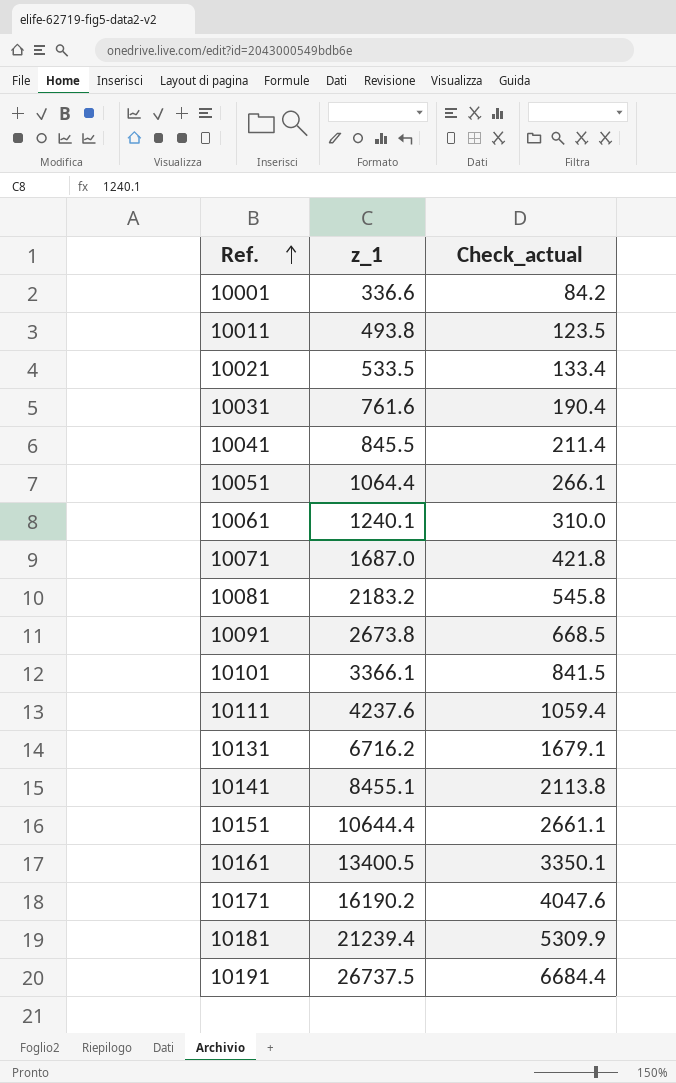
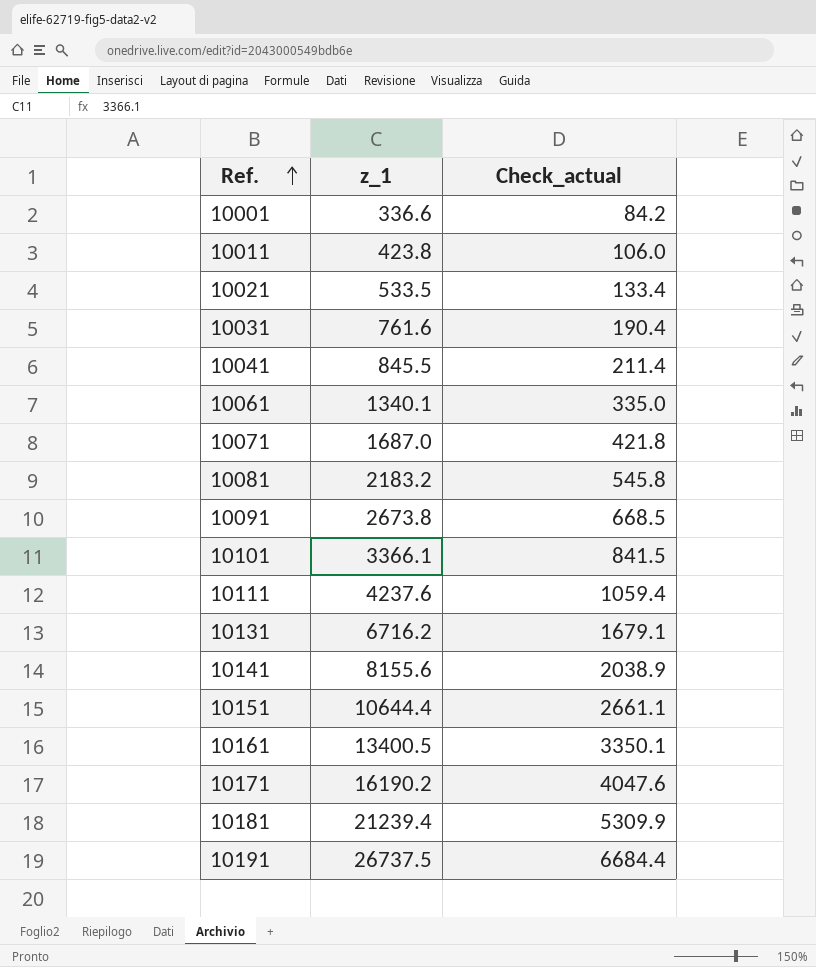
row 10051: 1064.4 | 266.1 -> none
10011 | z_1: 493.8 -> 423.8
10011 | Check_actual: 123.5 -> 106.0
10061 | z_1: 1240.1 -> 1340.1
10061 | Check_actual: 310.0 -> 335.0
10141 | z_1: 8455.1 -> 8155.6
10141 | Check_actual: 2113.8 -> 2038.9

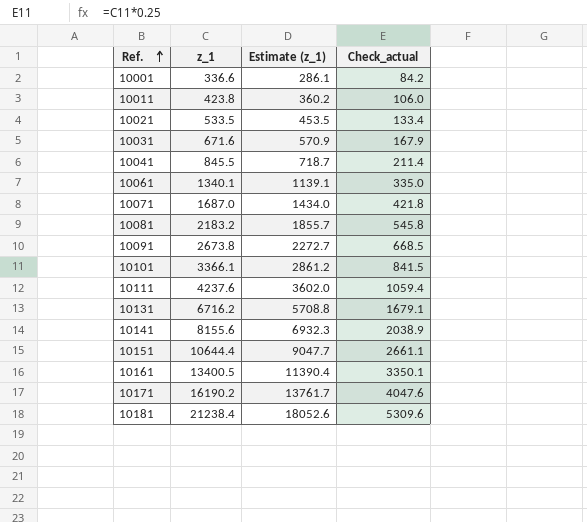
column Estimate (z_1) | formula: none -> [z_1] * 0.85
row 10191: 26737.5 | 6684.4 -> none
10031 | z_1: 761.6 -> 671.6
10031 | Check_actual: 190.4 -> 167.9
10181 | z_1: 21239.4 -> 21238.4
10181 | Check_actual: 5309.9 -> 5309.6

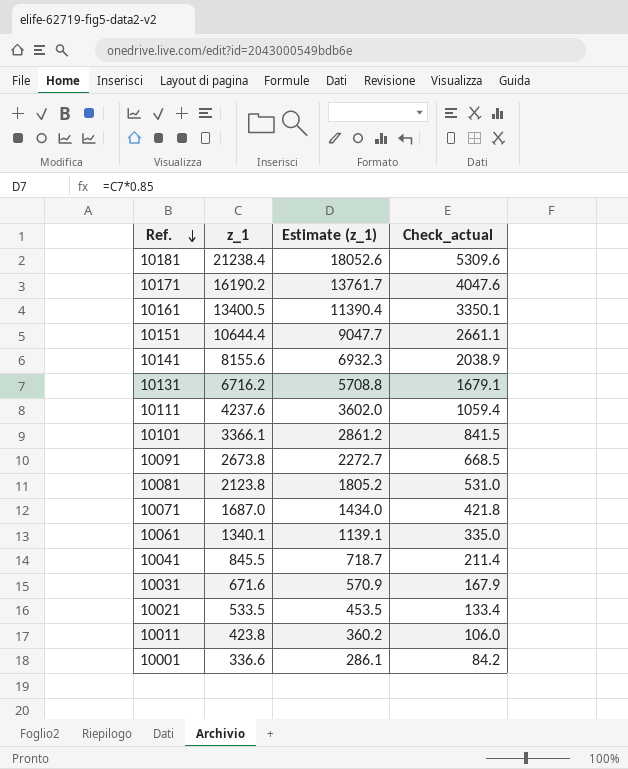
row order: Ref. ascending -> Ref. descending
10081 | z_1: 2183.2 -> 2123.8
10081 | Estimate (z_1): 1855.7 -> 1805.2
10081 | Check_actual: 545.8 -> 531.0

